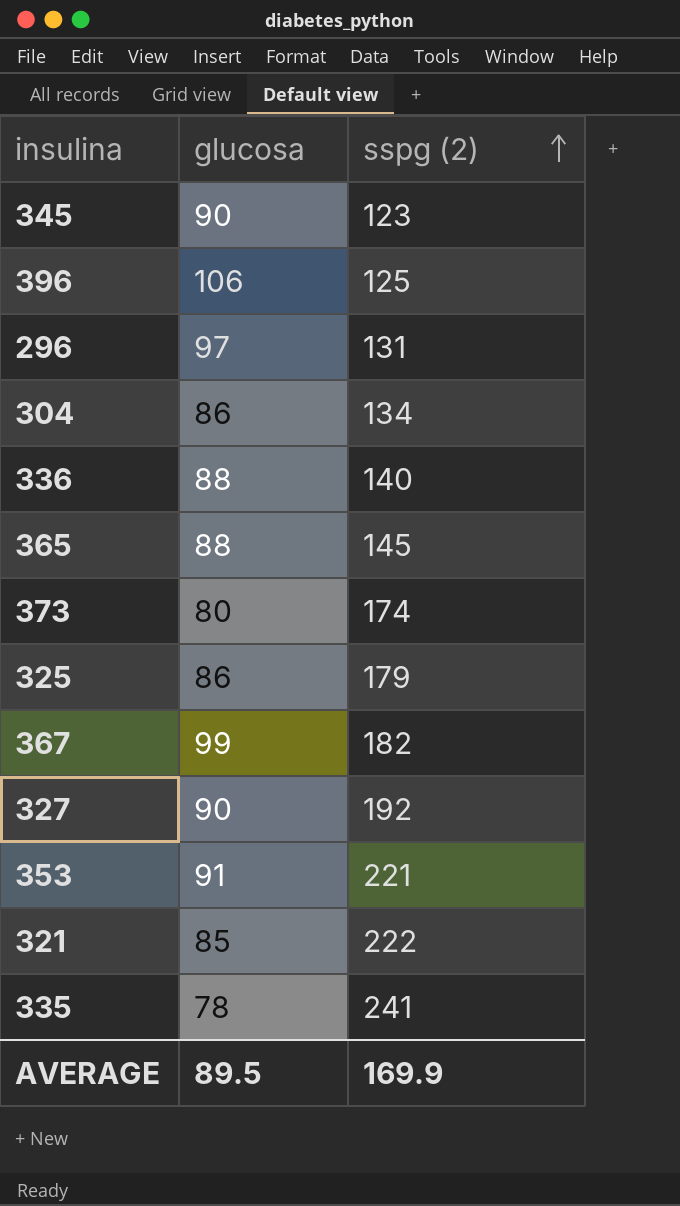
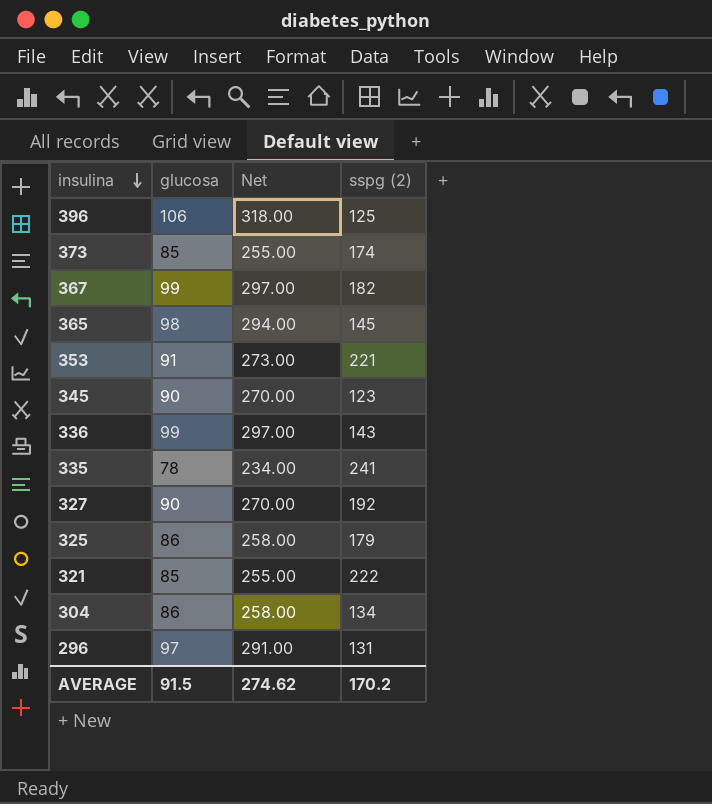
row order: sspg (2) ascending -> insulina descending
column Net | formula: none -> [glucosa] * 3
373 | glucosa: 80 -> 85
365 | glucosa: 88 -> 98
336 | glucosa: 88 -> 99
336 | sspg (2): 140 -> 143
AVERAGE | glucosa: 89.5 -> 91.5
AVERAGE | sspg (2): 169.9 -> 170.2

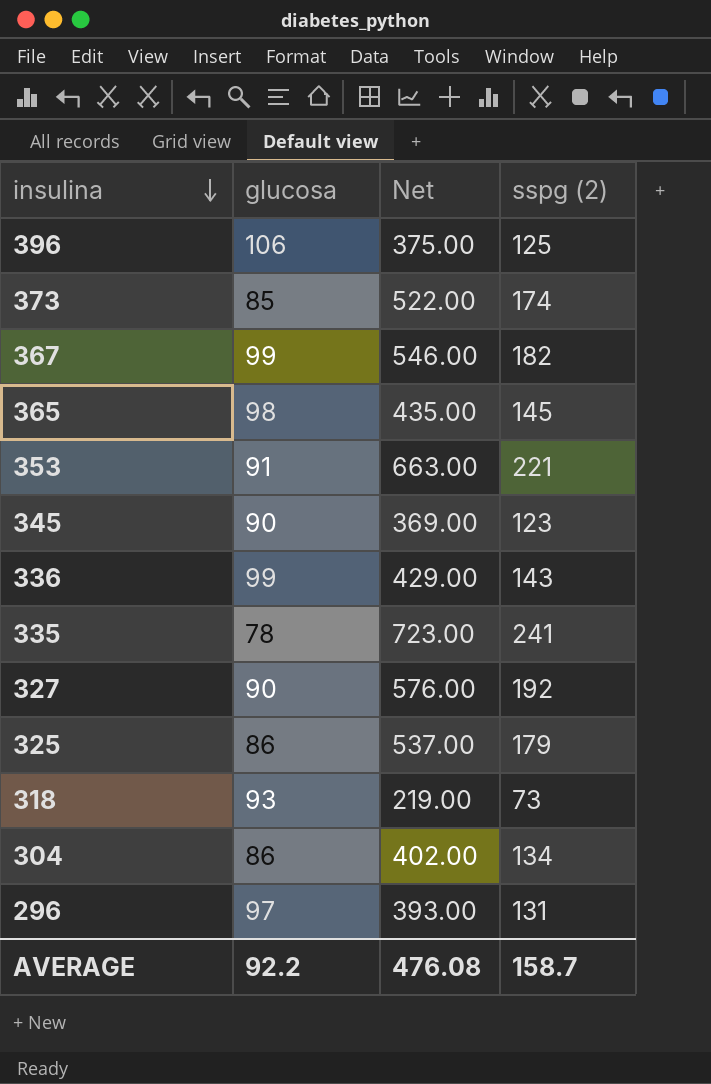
column Net | formula: [glucosa] * 3 -> [sspg (2)] * 3
row 321: 85 | 255.00 | 222 -> none
row 318: none -> 93 | 219.00 | 73
AVERAGE | glucosa: 91.5 -> 92.2
AVERAGE | Net: 274.62 -> 476.08
AVERAGE | sspg (2): 170.2 -> 158.7

